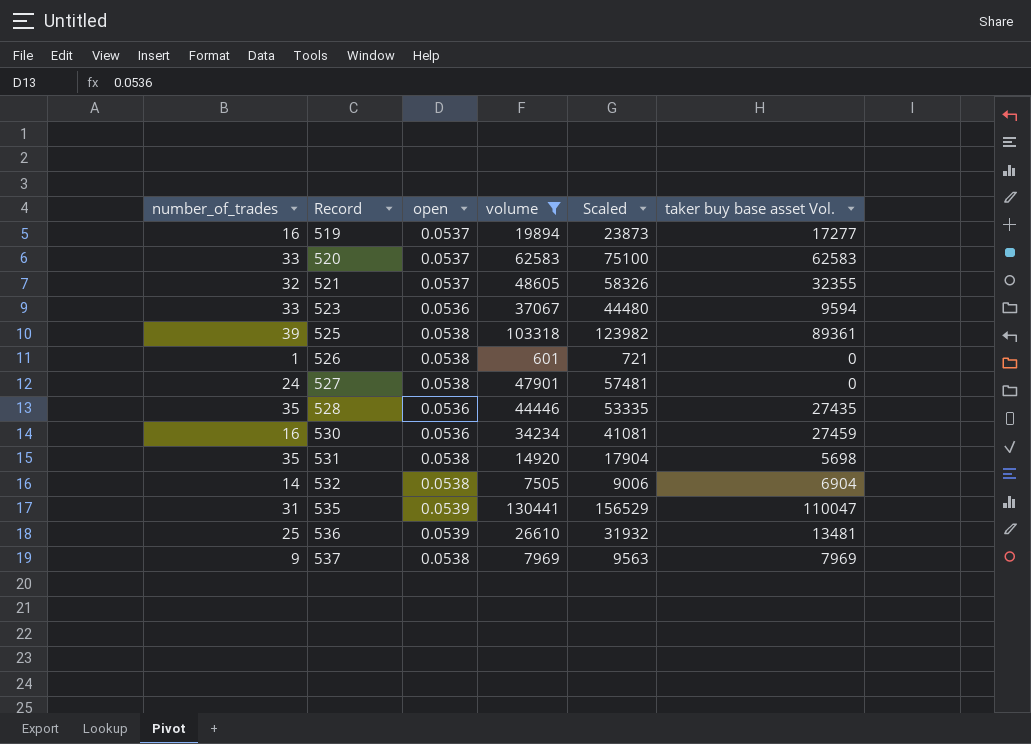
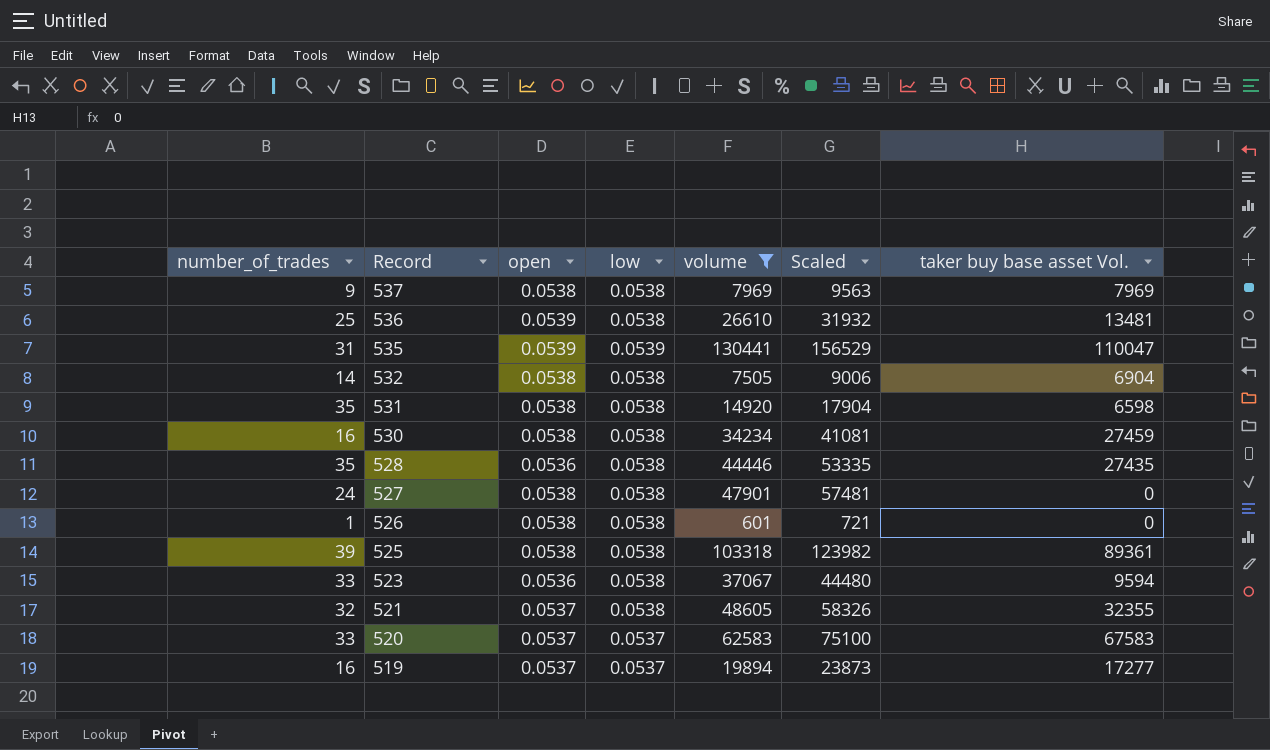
row order: Record ascending -> Record descending
column low | position: none -> 4
531 | taker buy base asset Vol.: 5698 -> 6598
530 | open: 0.0536 -> 0.0538
520 | taker buy base asset Vol.: 62583 -> 67583

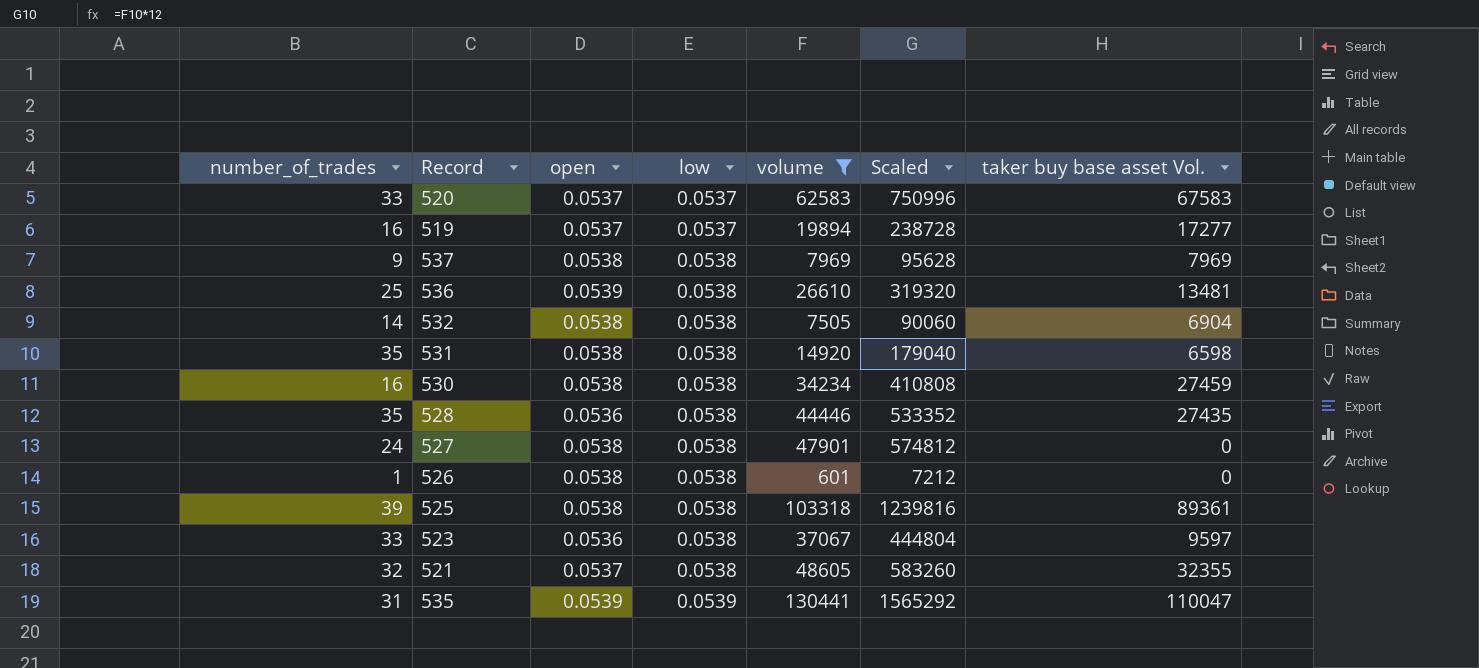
row order: Record descending -> low ascending
column Scaled | formula: [volume] * 1.2 -> [volume] * 12
523 | taker buy base asset Vol.: 9594 -> 9597

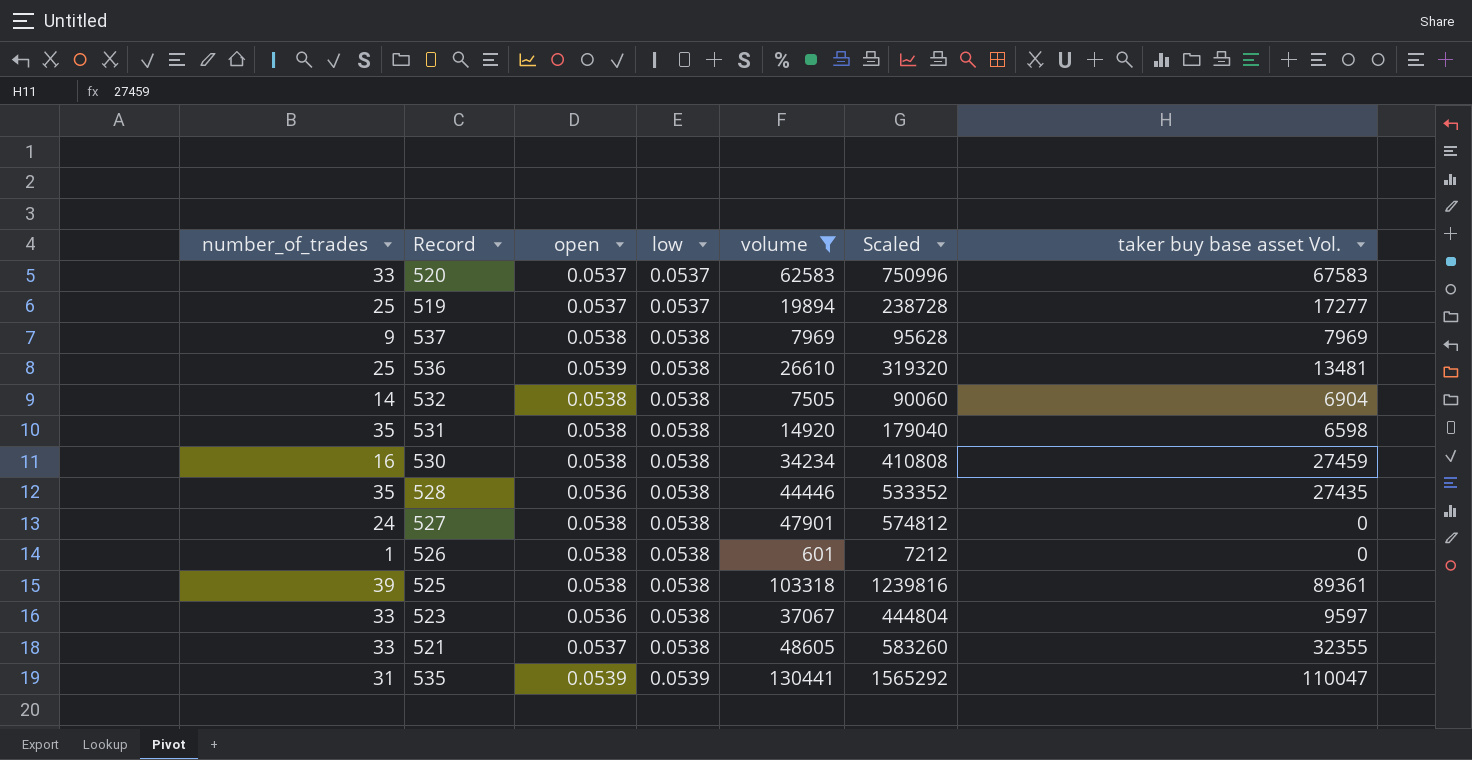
519 | number_of_trades: 16 -> 25
521 | number_of_trades: 32 -> 33

